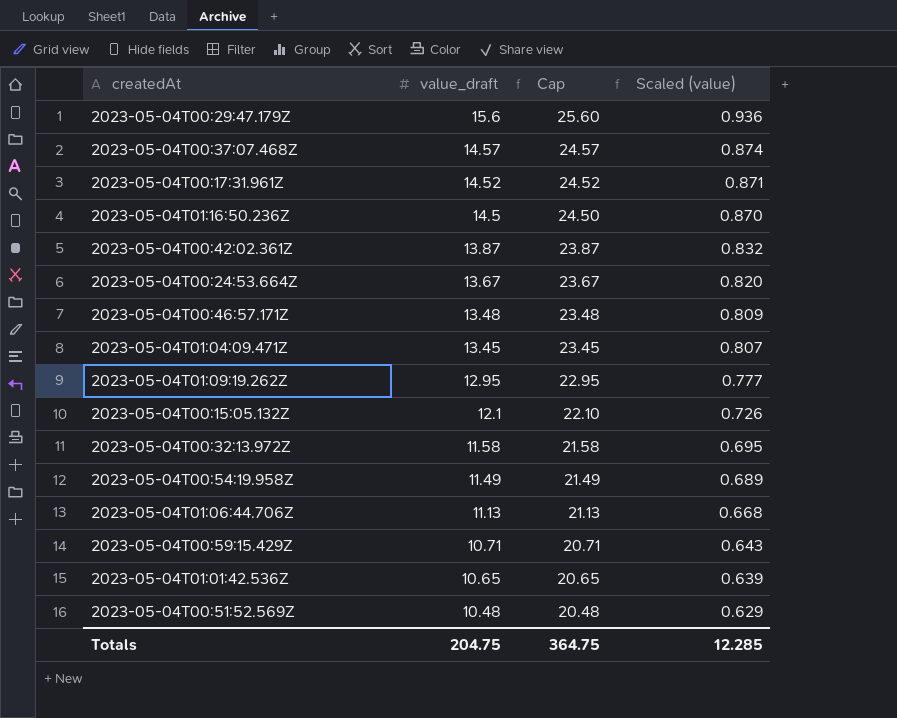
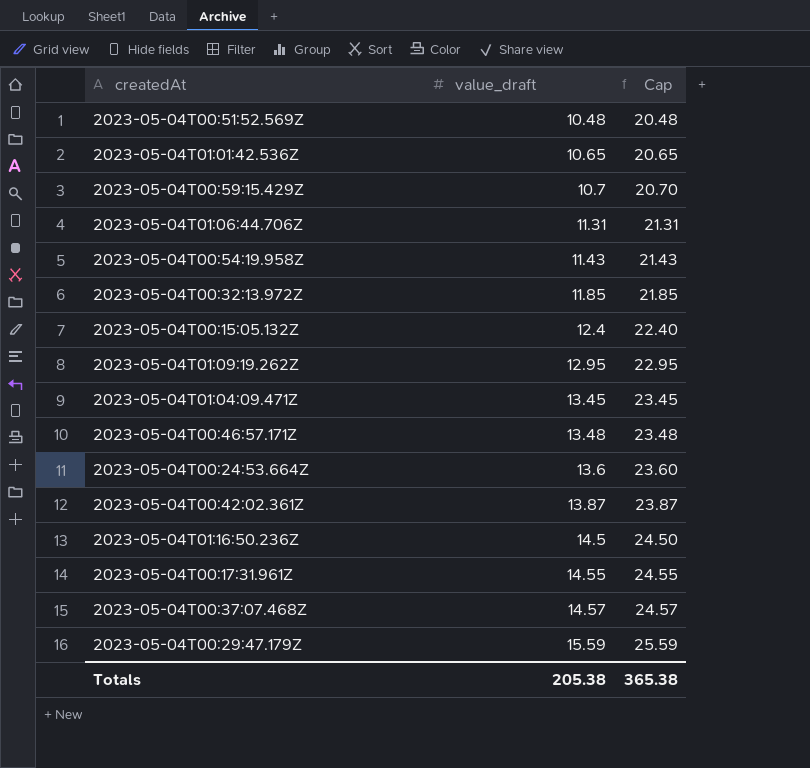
row order: value_draft descending -> value_draft ascending
column Scaled (value) | formula: [value_draft] * 0.06 -> none
2023-05-04T00:59:15.429Z | value_draft: 10.71 -> 10.7
2023-05-04T00:59:15.429Z | Cap: 20.71 -> 20.70
2023-05-04T01:06:44.706Z | value_draft: 11.13 -> 11.31
2023-05-04T01:06:44.706Z | Cap: 21.13 -> 21.31
2023-05-04T00:54:19.958Z | value_draft: 11.49 -> 11.43
2023-05-04T00:54:19.958Z | Cap: 21.49 -> 21.43
2023-05-04T00:32:13.972Z | value_draft: 11.58 -> 11.85
2023-05-04T00:32:13.972Z | Cap: 21.58 -> 21.85
2023-05-04T00:15:05.132Z | value_draft: 12.1 -> 12.4
2023-05-04T00:15:05.132Z | Cap: 22.10 -> 22.40
2023-05-04T00:24:53.664Z | value_draft: 13.67 -> 13.6
2023-05-04T00:24:53.664Z | Cap: 23.67 -> 23.60
2023-05-04T00:17:31.961Z | value_draft: 14.52 -> 14.55
2023-05-04T00:17:31.961Z | Cap: 24.52 -> 24.55
2023-05-04T00:29:47.179Z | value_draft: 15.6 -> 15.59
2023-05-04T00:29:47.179Z | Cap: 25.60 -> 25.59
Totals | value_draft: 204.75 -> 205.38
Totals | Cap: 364.75 -> 365.38

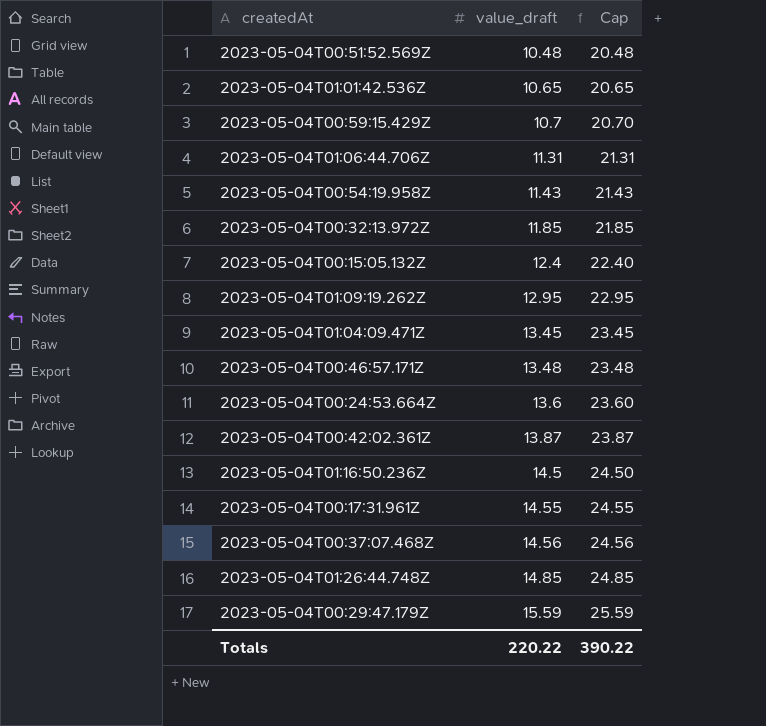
2023-05-04T00:37:07.468Z | value_draft: 14.57 -> 14.56
2023-05-04T00:37:07.468Z | Cap: 24.57 -> 24.56
row 2023-05-04T01:26:44.748Z: none -> 14.85 | 24.85
Totals | value_draft: 205.38 -> 220.22
Totals | Cap: 365.38 -> 390.22

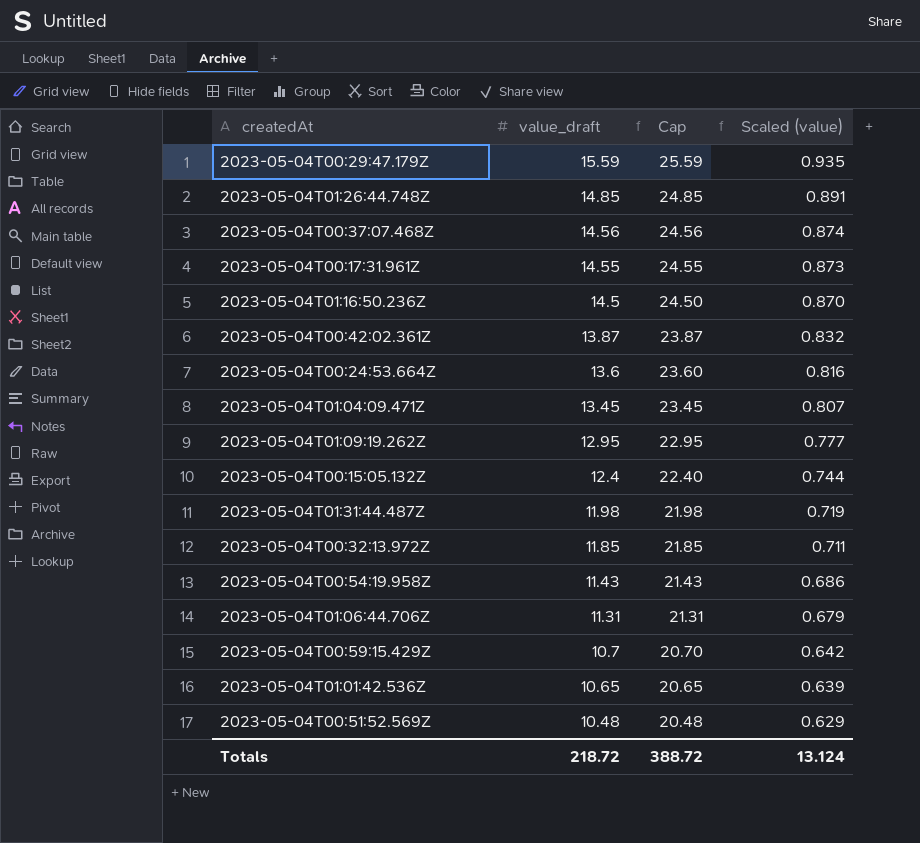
row order: value_draft ascending -> value_draft descending
column Scaled (value) | formula: none -> [value_draft] * 0.06
row 2023-05-04T00:46:57.171Z: 13.48 | 23.48 -> none
row 2023-05-04T01:31:44.487Z: none -> 11.98 | 21.98 | 0.719
Totals | value_draft: 220.22 -> 218.72
Totals | Cap: 390.22 -> 388.72

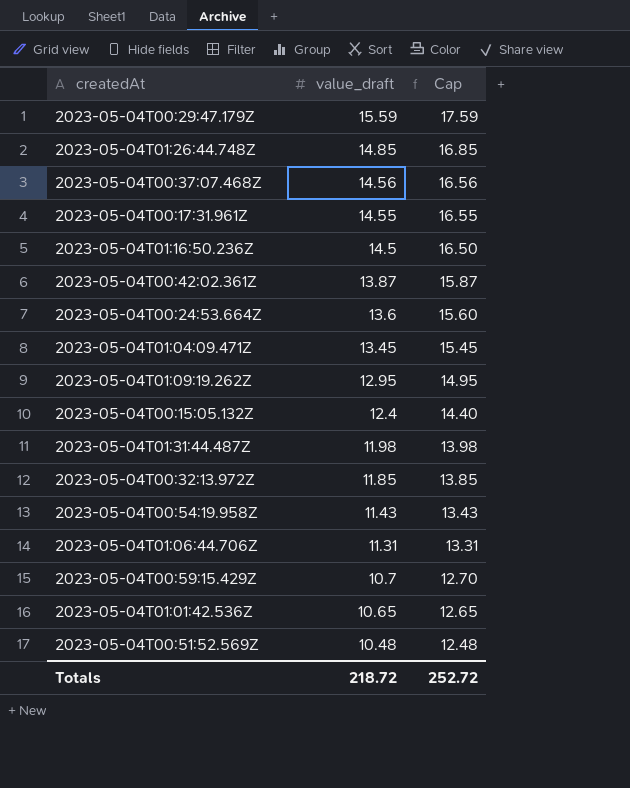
column Scaled (value) | formula: [value_draft] * 0.06 -> none
column Cap | formula: [value_draft] + 10 -> [value_draft] + 2
Totals | Cap: 388.72 -> 252.72

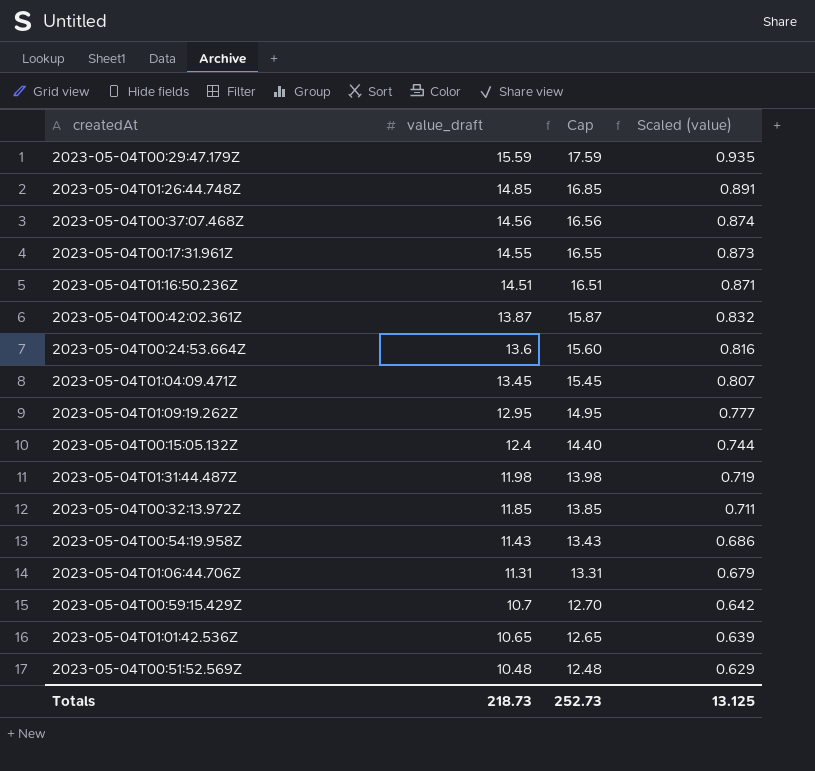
column Scaled (value) | formula: none -> [value_draft] * 0.06
2023-05-04T01:16:50.236Z | value_draft: 14.5 -> 14.51
2023-05-04T01:16:50.236Z | Cap: 16.50 -> 16.51
Totals | value_draft: 218.72 -> 218.73
Totals | Cap: 252.72 -> 252.73

